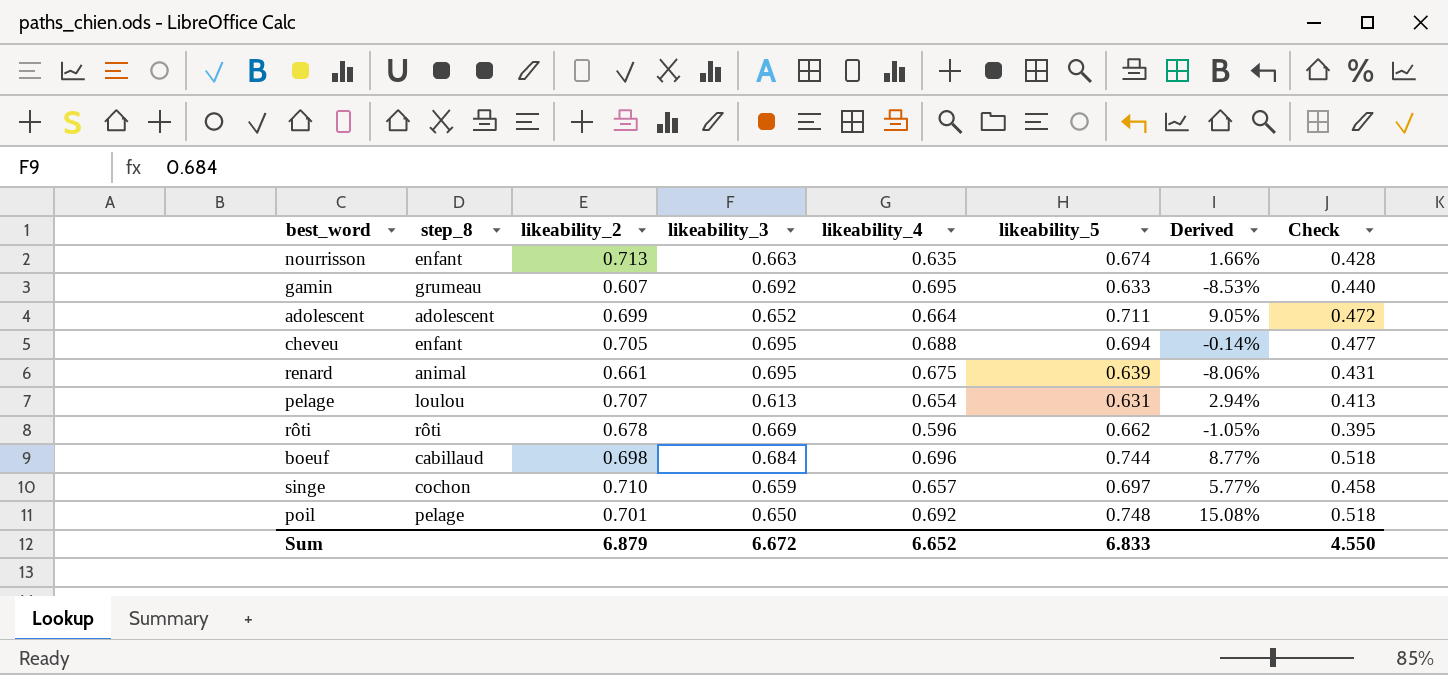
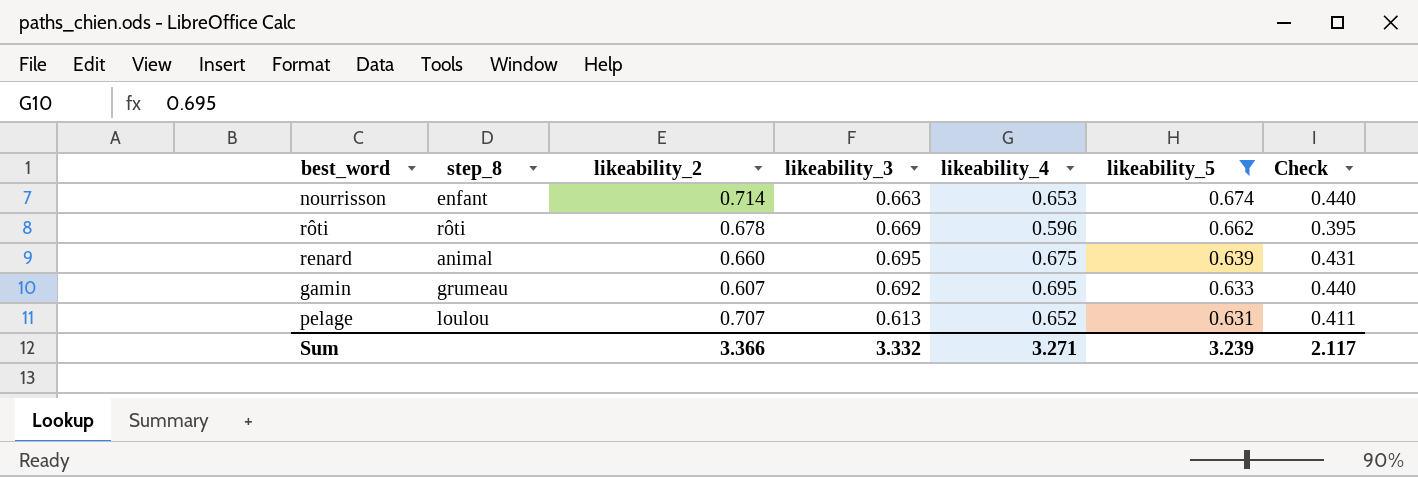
filter: none -> likeability_5 <= 0.674
row order: none -> likeability_5 descending
column Derived | formula: ([likeability_5] - [likeability_3]) / [likeability_3] -> none
nourrisson | likeability_2: 0.713 -> 0.714
nourrisson | likeability_4: 0.635 -> 0.653
nourrisson | Check: 0.428 -> 0.440
renard | likeability_2: 0.661 -> 0.660
pelage | likeability_4: 0.654 -> 0.652
pelage | Check: 0.413 -> 0.411
Sum | likeability_2: 6.879 -> 3.366
Sum | likeability_3: 6.672 -> 3.332
Sum | likeability_4: 6.652 -> 3.271
Sum | likeability_5: 6.833 -> 3.239
Sum | Check: 4.550 -> 2.117

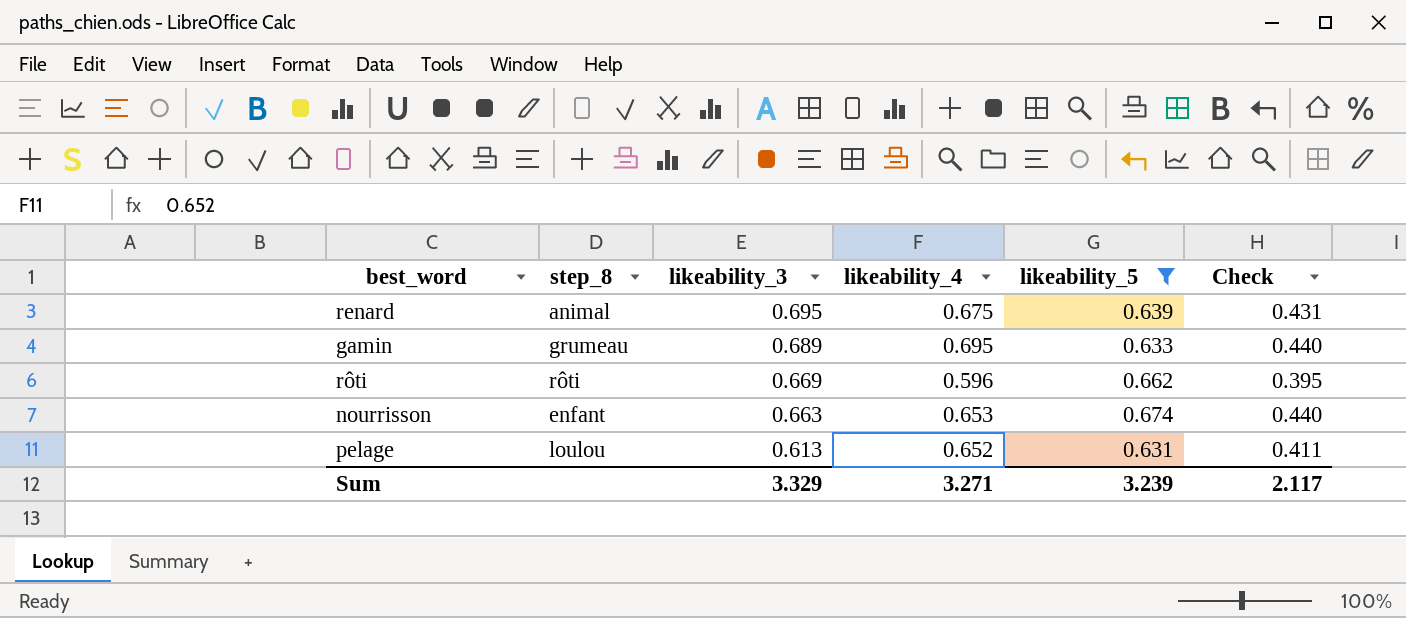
row order: likeability_5 descending -> likeability_3 descending
column likeability_2 | position: 3 -> none
gamin | likeability_3: 0.692 -> 0.689
Sum | likeability_3: 3.332 -> 3.329

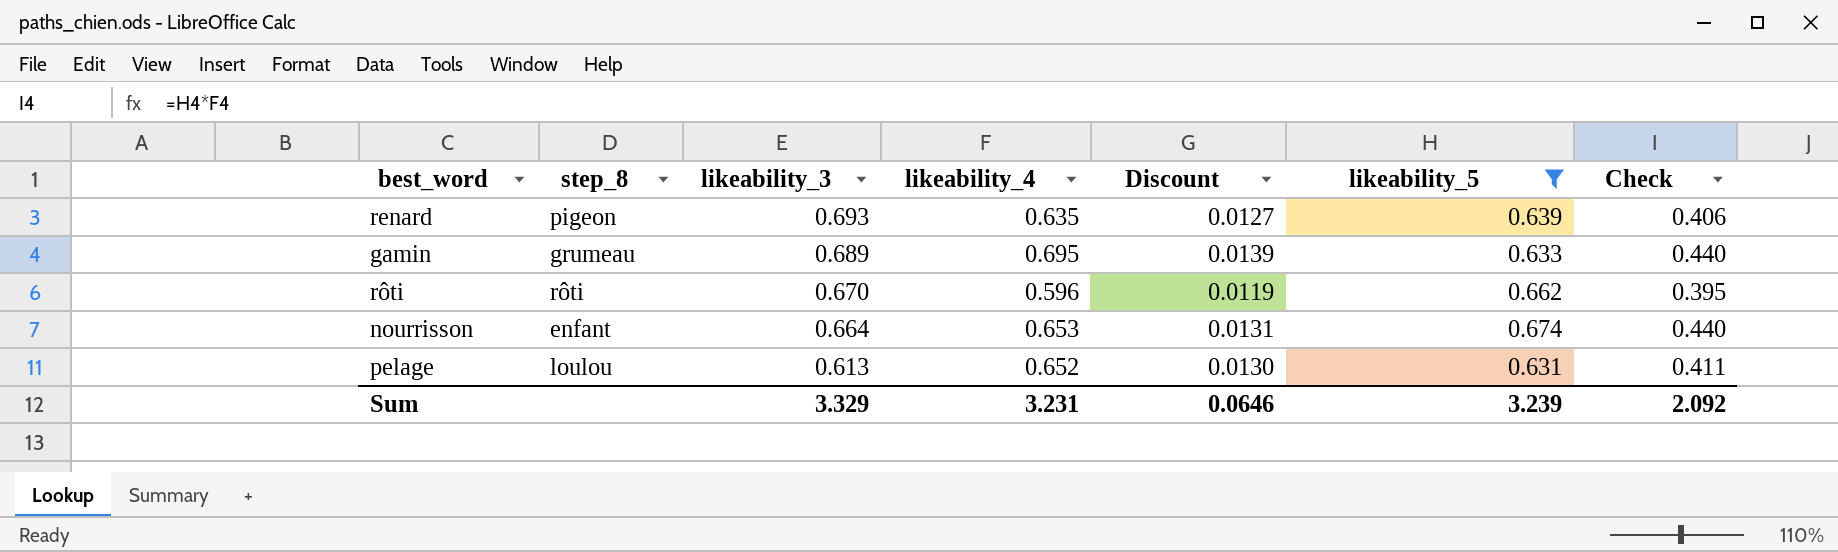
column Discount | formula: none -> [likeability_4] * 0.02
renard | step_8: animal -> pigeon
renard | likeability_3: 0.695 -> 0.693
renard | likeability_4: 0.675 -> 0.635
renard | Check: 0.431 -> 0.406
rôti | likeability_3: 0.669 -> 0.670
nourrisson | likeability_3: 0.663 -> 0.664
Sum | likeability_4: 3.271 -> 3.231
Sum | Check: 2.117 -> 2.092

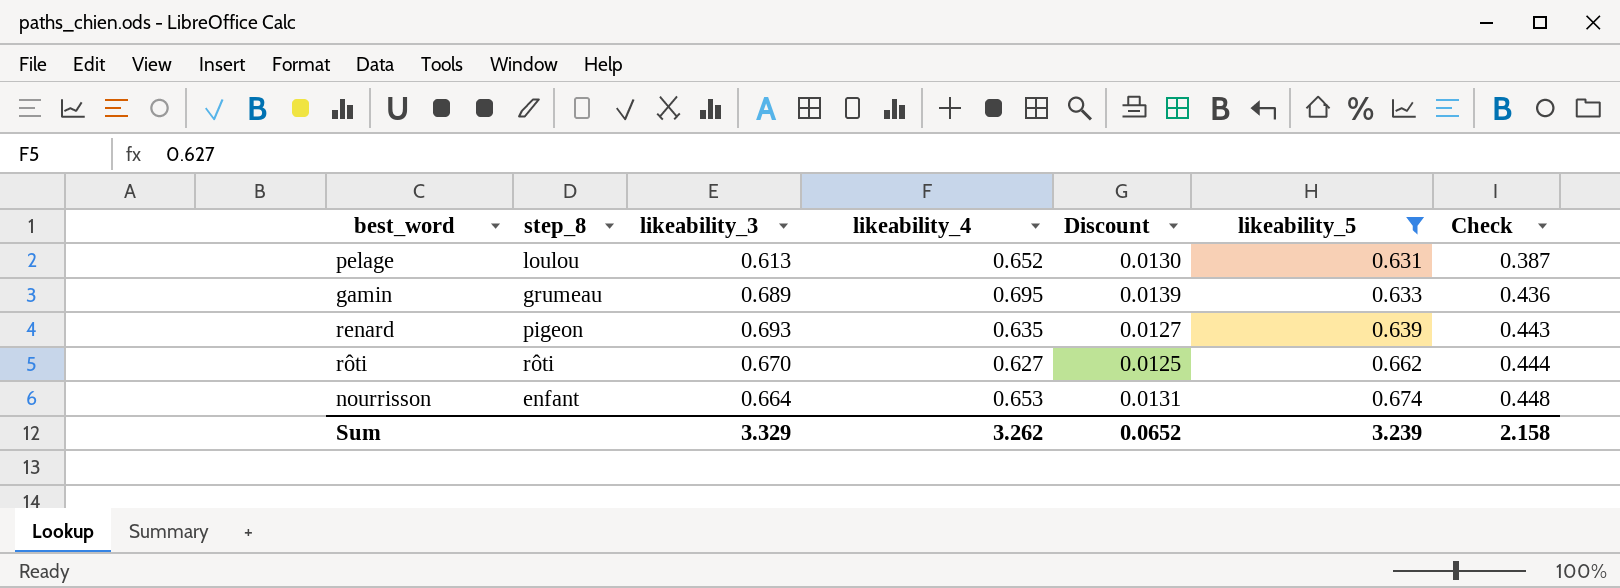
row order: likeability_3 descending -> likeability_5 ascending
column Check | formula: [likeability_4] * [likeability_5] -> [likeability_3] * [likeability_5]
rôti | likeability_4: 0.596 -> 0.627
rôti | Discount: 0.0119 -> 0.0125
Sum | likeability_4: 3.231 -> 3.262
Sum | Discount: 0.0646 -> 0.0652
Sum | Check: 2.092 -> 2.158

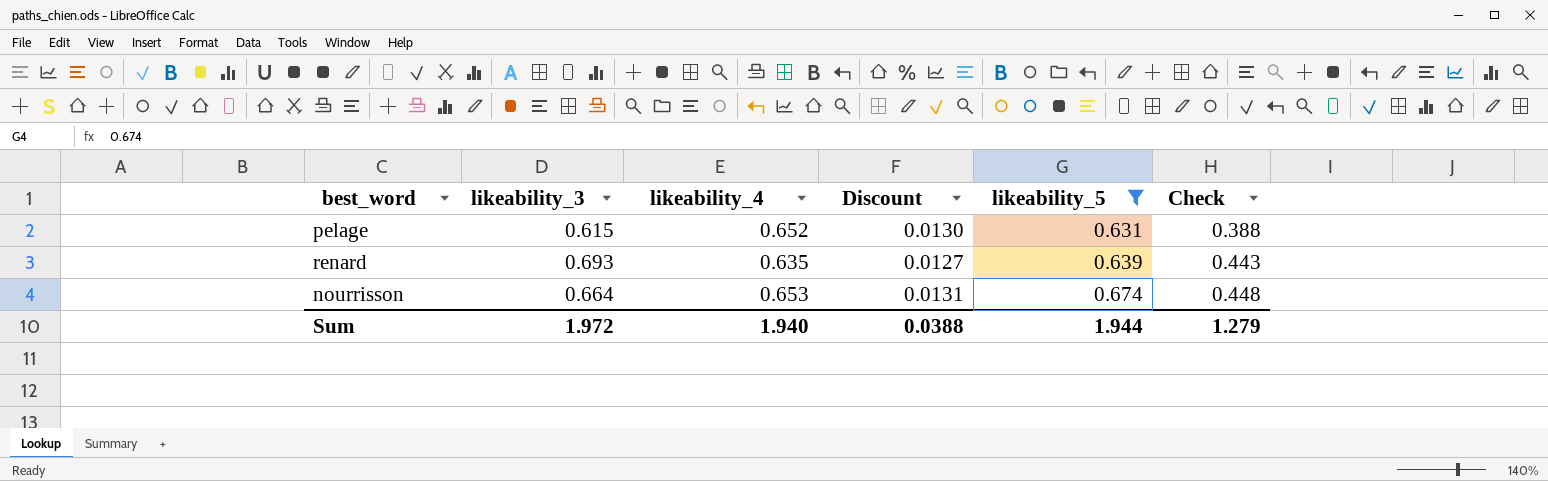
column step_8 | position: 2 -> none
row gamin: grumeau | 0.689 | 0.695 | 0.0139 | 0.633 | 0.436 -> none
row rôti: rôti | 0.670 | 0.627 | 0.0125 | 0.662 | 0.444 -> none
pelage | likeability_3: 0.613 -> 0.615
pelage | Check: 0.387 -> 0.388
Sum | likeability_3: 3.329 -> 1.972
Sum | likeability_4: 3.262 -> 1.940
Sum | Discount: 0.0652 -> 0.0388
Sum | likeability_5: 3.239 -> 1.944
Sum | Check: 2.158 -> 1.279

